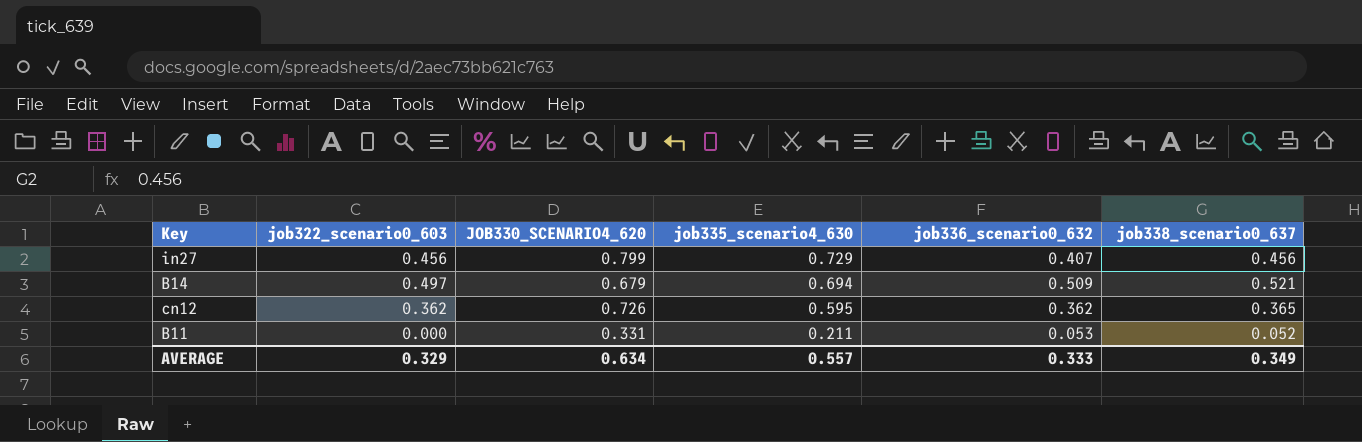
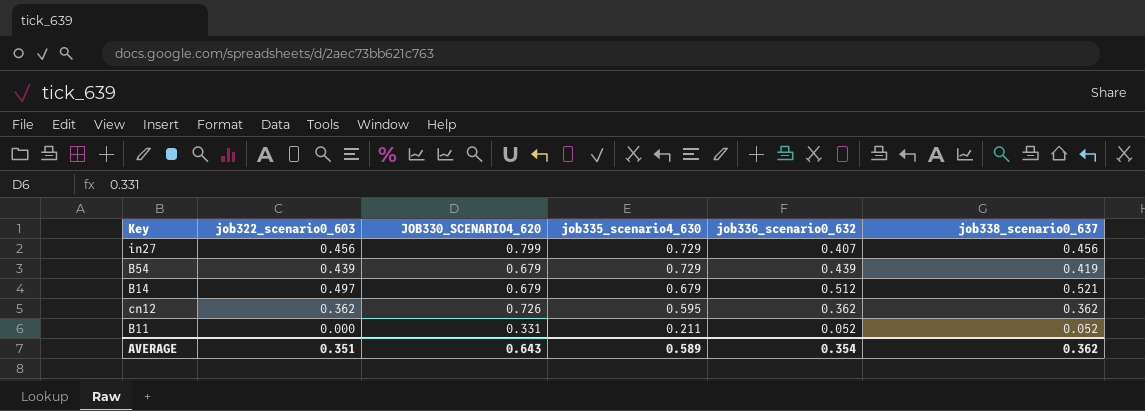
row B54: none -> 0.439 | 0.679 | 0.729 | 0.439 | 0.419
B14 | job335_scenario4_630: 0.694 -> 0.679
B14 | job336_scenario0_632: 0.509 -> 0.512
cn12 | job338_scenario0_637: 0.365 -> 0.362
B11 | job336_scenario0_632: 0.053 -> 0.052
AVERAGE | job322_scenario0_603: 0.329 -> 0.351
AVERAGE | JOB330_SCENARIO4_620: 0.634 -> 0.643
AVERAGE | job335_scenario4_630: 0.557 -> 0.589
AVERAGE | job336_scenario0_632: 0.333 -> 0.354
AVERAGE | job338_scenario0_637: 0.349 -> 0.362

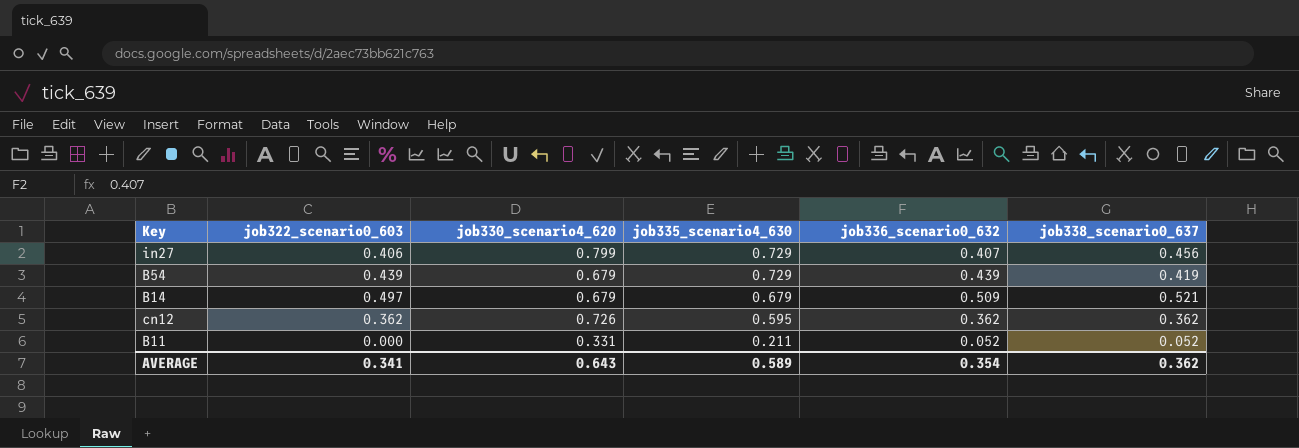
column name: JOB330_SCENARIO4_620 -> job330_scenario4_620
in27 | job322_scenario0_603: 0.456 -> 0.406
B14 | job336_scenario0_632: 0.512 -> 0.509
AVERAGE | job322_scenario0_603: 0.351 -> 0.341

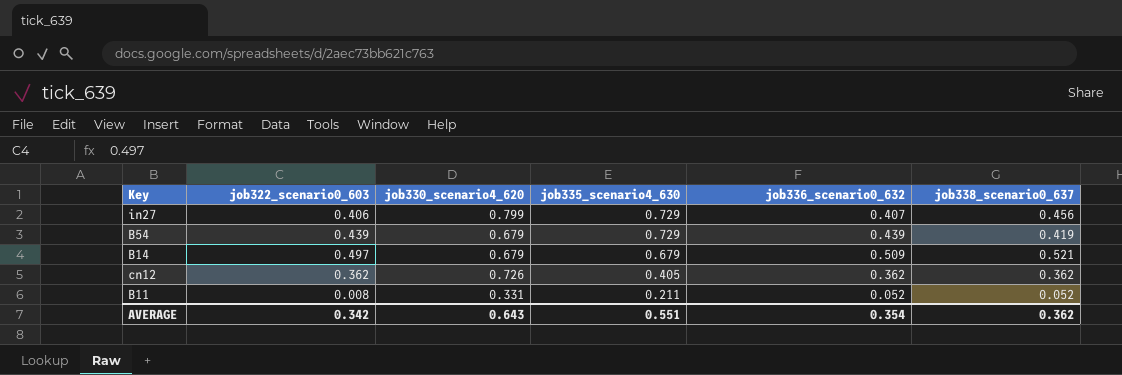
cn12 | job335_scenario4_630: 0.595 -> 0.405
B11 | job322_scenario0_603: 0.000 -> 0.008
AVERAGE | job322_scenario0_603: 0.341 -> 0.342
AVERAGE | job335_scenario4_630: 0.589 -> 0.551

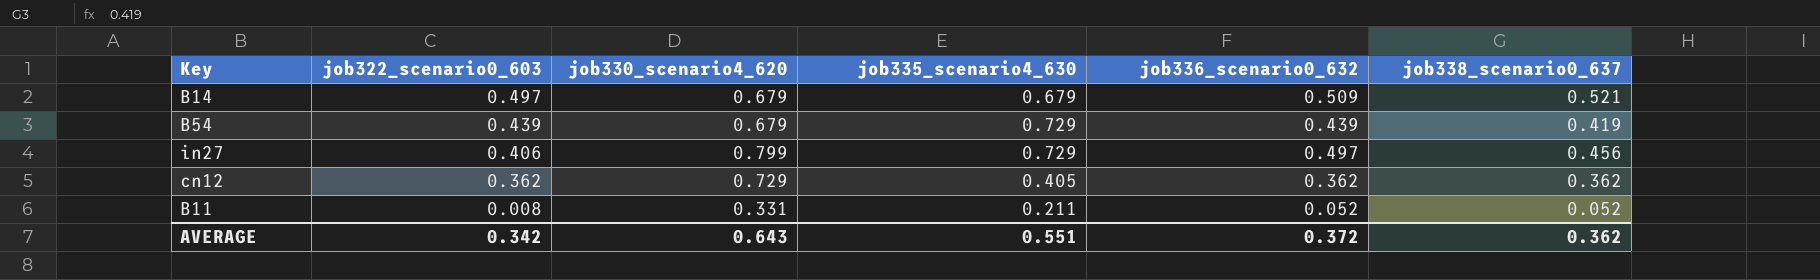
row order: job335_scenario4_630 descending -> job322_scenario0_603 descending
in27 | job336_scenario0_632: 0.407 -> 0.497
cn12 | job330_scenario4_620: 0.726 -> 0.729
AVERAGE | job336_scenario0_632: 0.354 -> 0.372

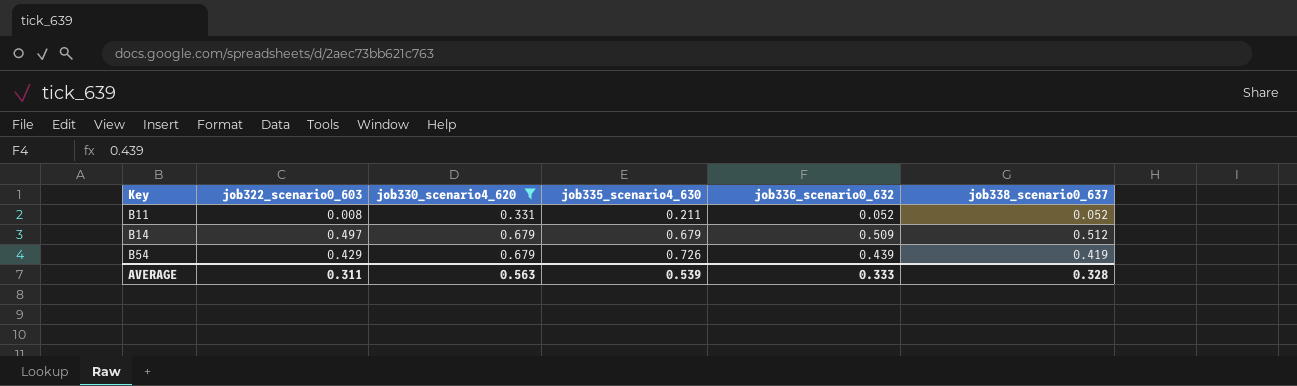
filter: none -> job330_scenario4_620 <= 0.679
row order: job322_scenario0_603 descending -> Key ascending
B14 | job338_scenario0_637: 0.521 -> 0.512
B54 | job322_scenario0_603: 0.439 -> 0.429
B54 | job335_scenario4_630: 0.729 -> 0.726
AVERAGE | job322_scenario0_603: 0.342 -> 0.311
AVERAGE | job330_scenario4_620: 0.643 -> 0.563
AVERAGE | job335_scenario4_630: 0.551 -> 0.539
AVERAGE | job336_scenario0_632: 0.372 -> 0.333
AVERAGE | job338_scenario0_637: 0.362 -> 0.328

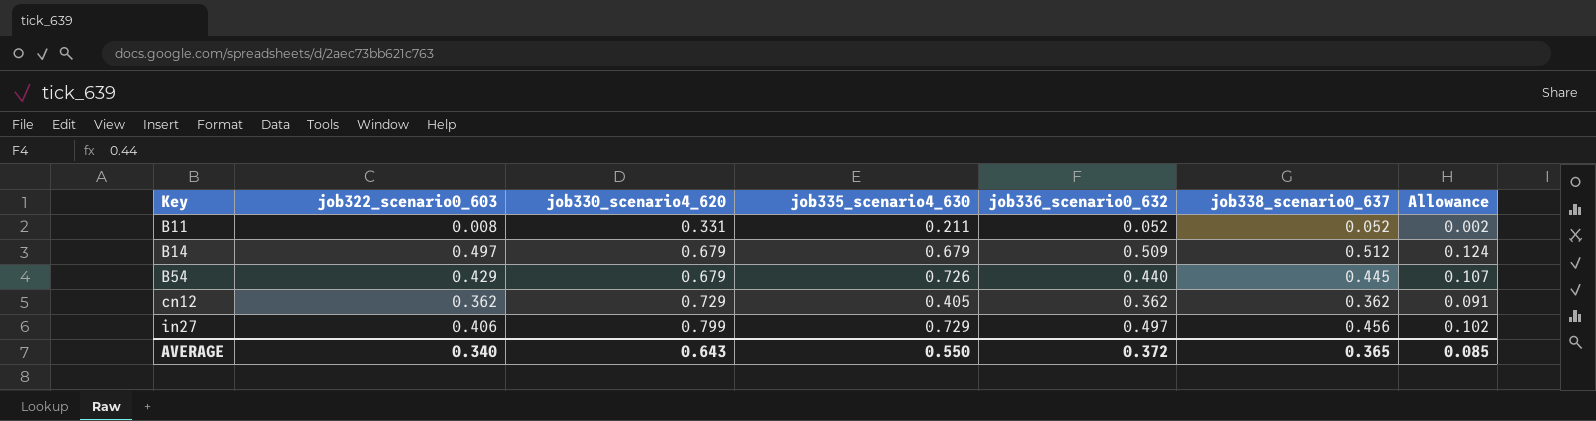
filter: job330_scenario4_620 <= 0.679 -> none
column Allowance | formula: none -> [job322_scenario0_603] * 0.25
B54 | job336_scenario0_632: 0.439 -> 0.440
B54 | job338_scenario0_637: 0.419 -> 0.445
AVERAGE | job322_scenario0_603: 0.311 -> 0.340
AVERAGE | job330_scenario4_620: 0.563 -> 0.643
AVERAGE | job335_scenario4_630: 0.539 -> 0.550
AVERAGE | job336_scenario0_632: 0.333 -> 0.372
AVERAGE | job338_scenario0_637: 0.328 -> 0.365

